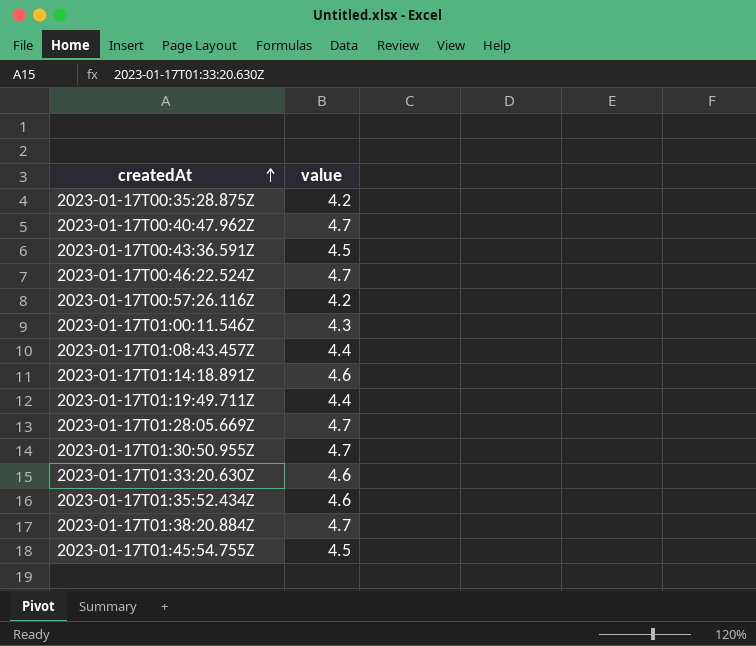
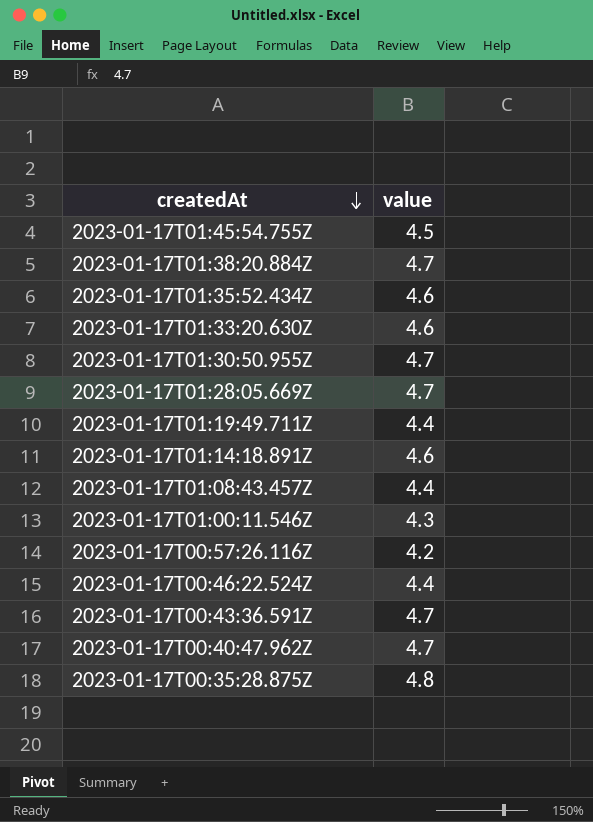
row order: createdAt ascending -> createdAt descending
2023-01-17T00:46:22.524Z | value: 4.7 -> 4.4
2023-01-17T00:43:36.591Z | value: 4.5 -> 4.7
2023-01-17T00:35:28.875Z | value: 4.2 -> 4.8

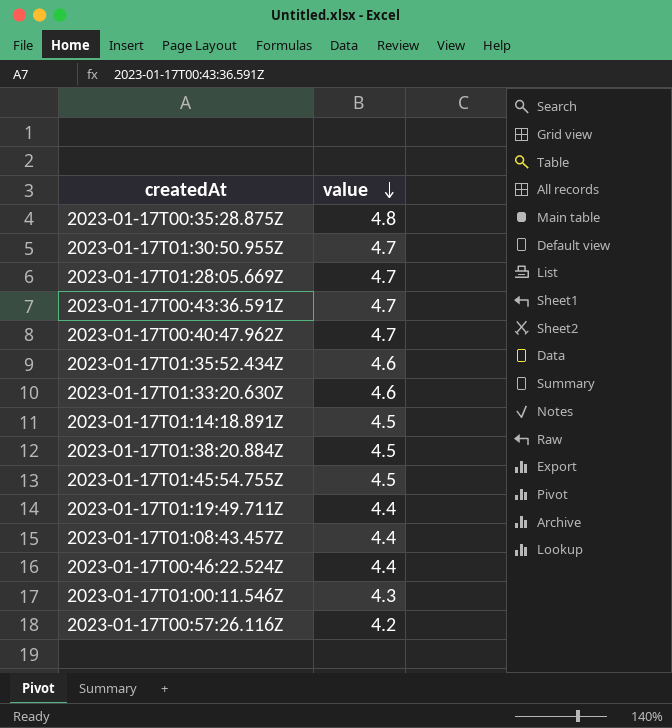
row order: createdAt descending -> value descending
2023-01-17T01:14:18.891Z | value: 4.6 -> 4.5
2023-01-17T01:38:20.884Z | value: 4.7 -> 4.5

